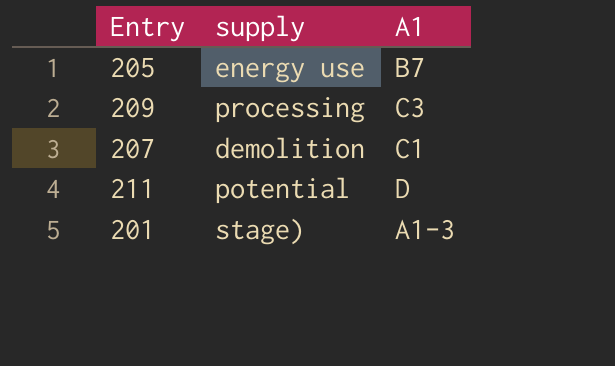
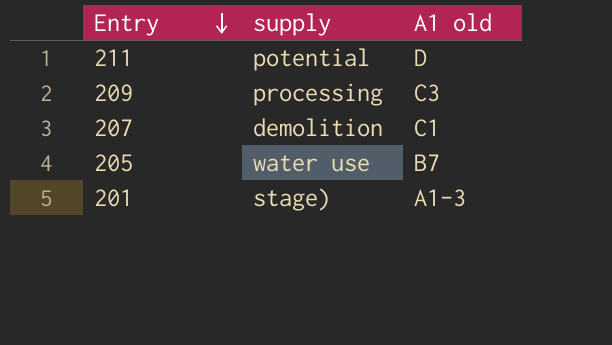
row order: none -> Entry descending
column name: A1 -> A1 old
205 | supply: energy use -> water use

